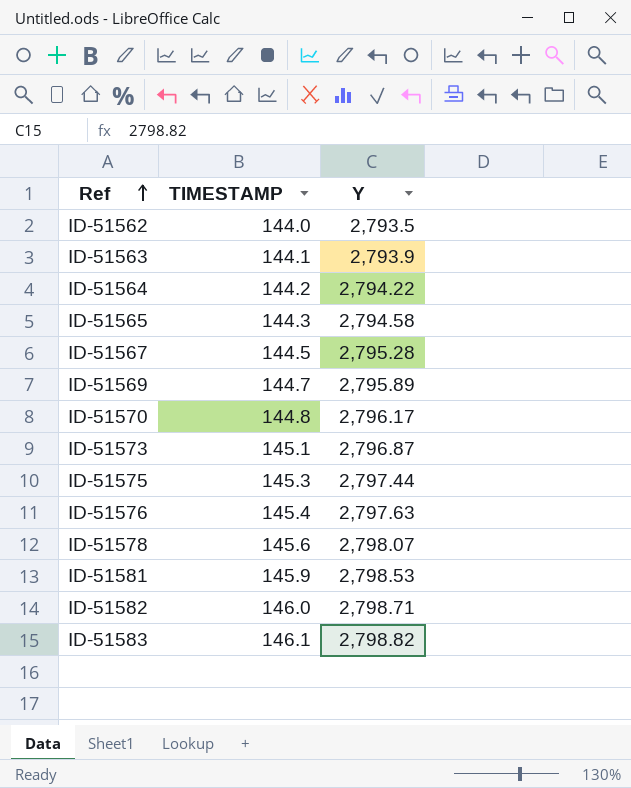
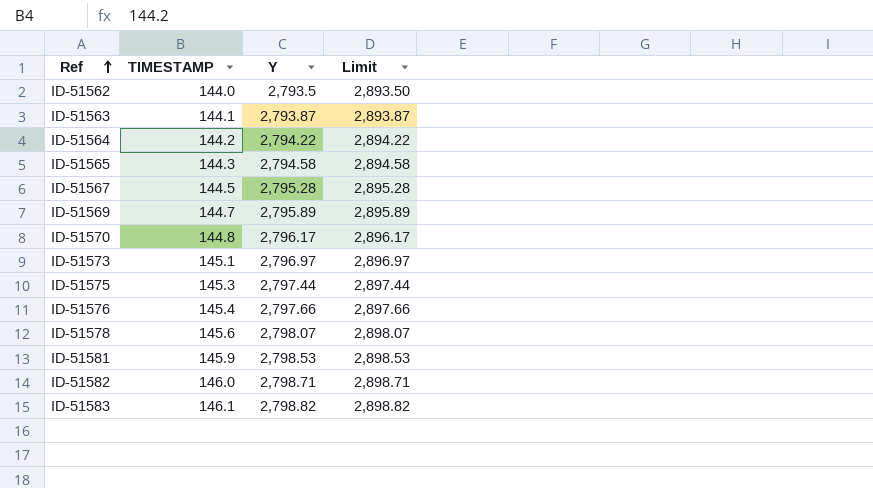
column Limit | formula: none -> [Y] + 100
ID-51563 | Y: 2,793.9 -> 2,793.87
ID-51573 | Y: 2,796.87 -> 2,796.97
ID-51576 | Y: 2,797.63 -> 2,797.66

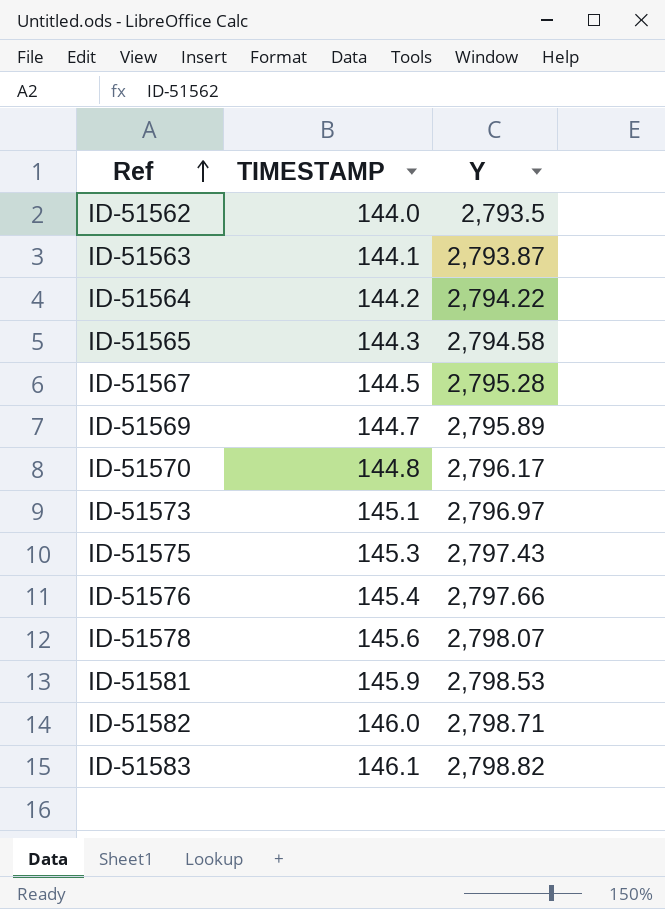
column Limit | formula: [Y] + 100 -> none
ID-51575 | Y: 2,797.44 -> 2,797.43

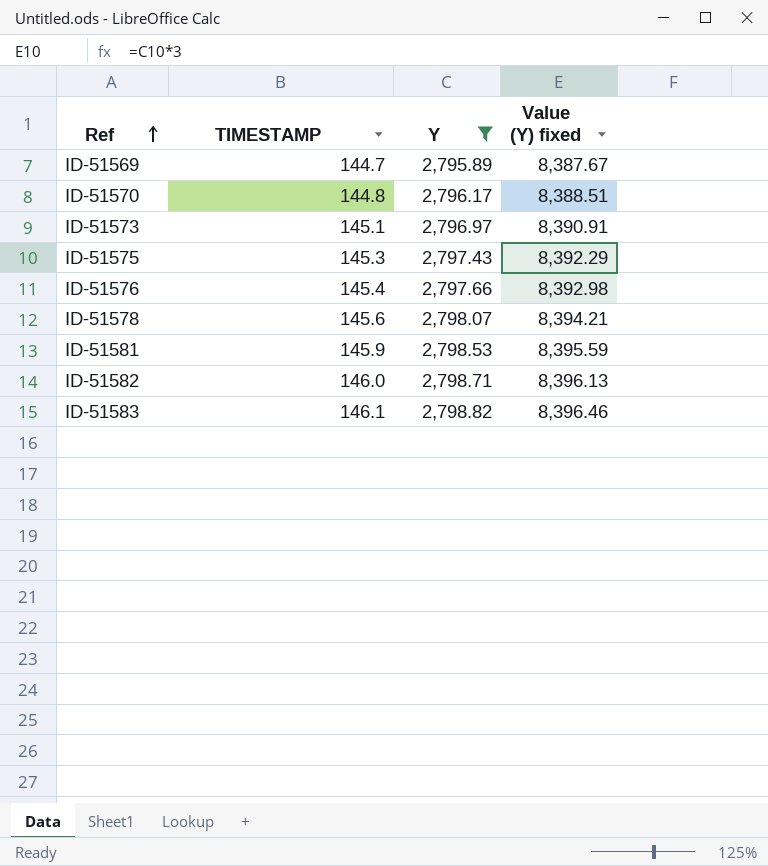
filter: none -> Y >= 2,795.89
column Value (Y) fixed | formula: none -> [Y] * 3

